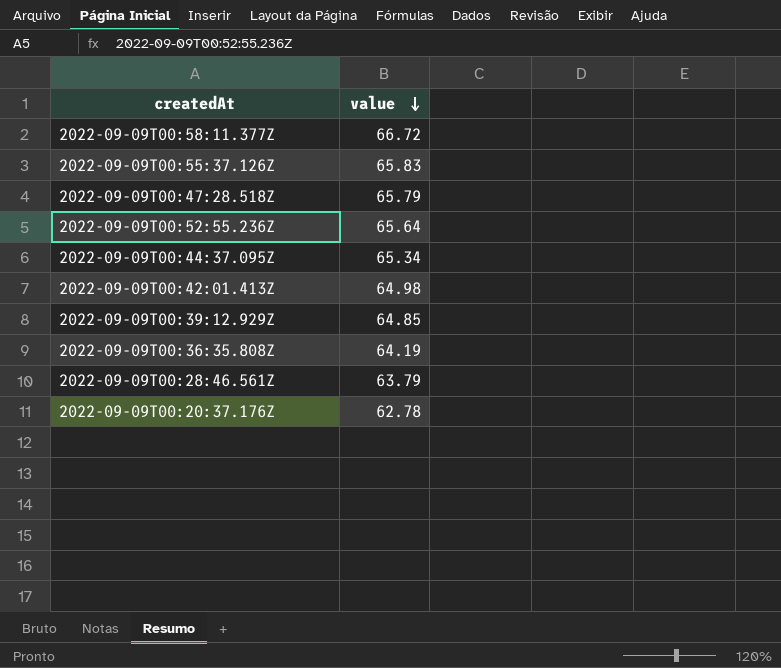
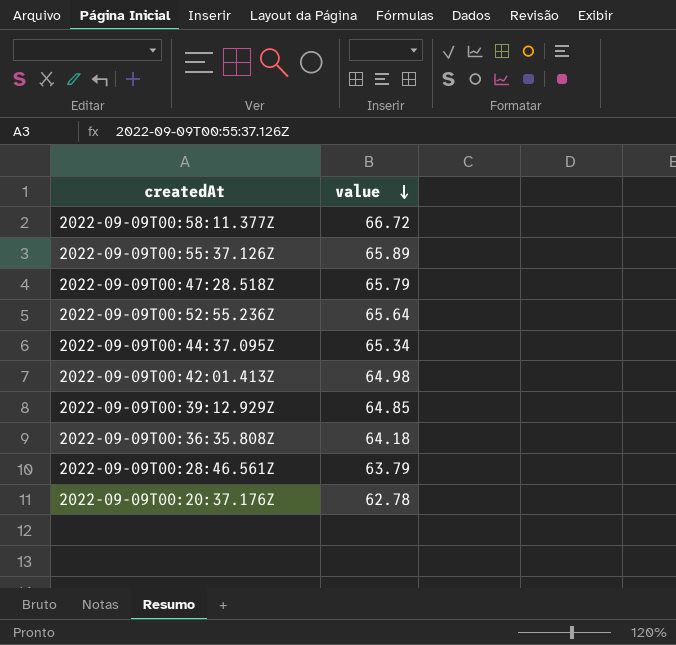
2022-09-09T00:55:37.126Z | value: 65.83 -> 65.89
2022-09-09T00:36:35.808Z | value: 64.19 -> 64.18

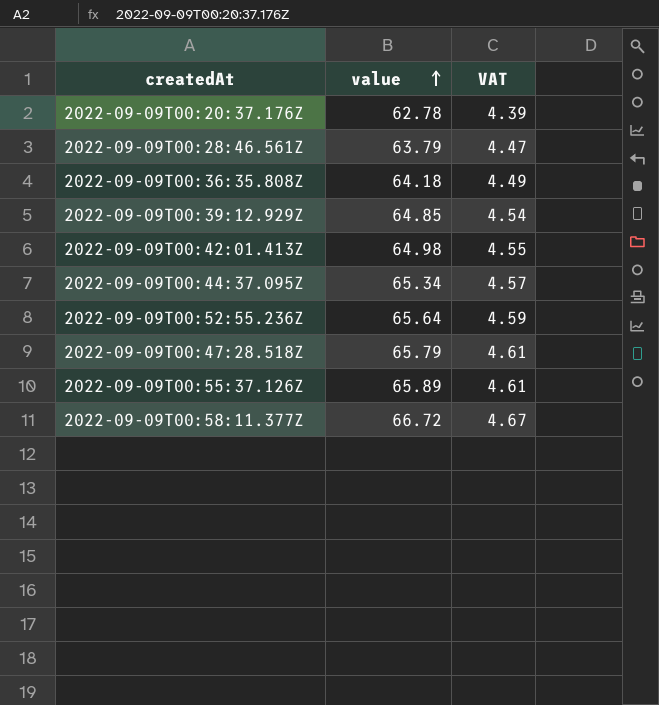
row order: value descending -> value ascending
column VAT | formula: none -> [value] * 0.07

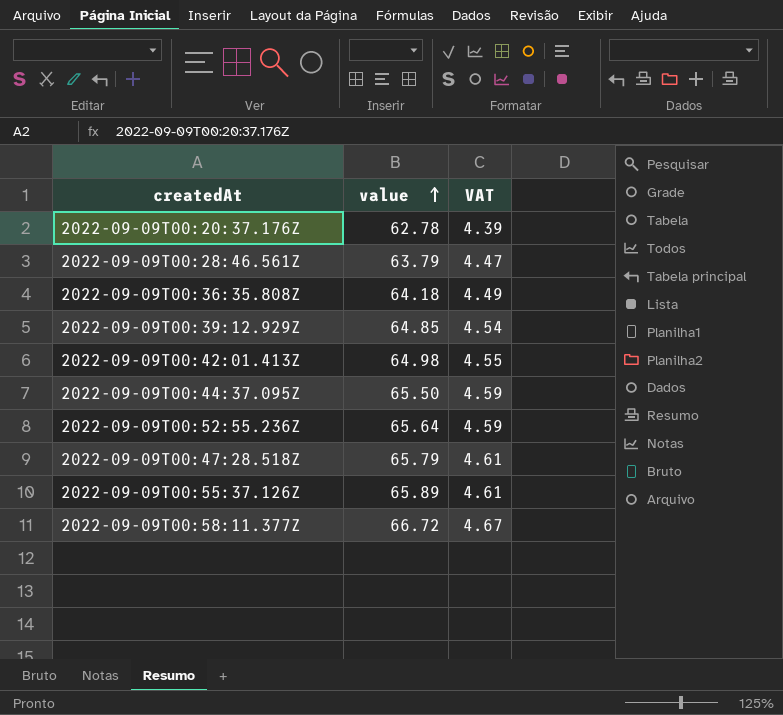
2022-09-09T00:44:37.095Z | value: 65.34 -> 65.50
2022-09-09T00:44:37.095Z | VAT: 4.57 -> 4.59

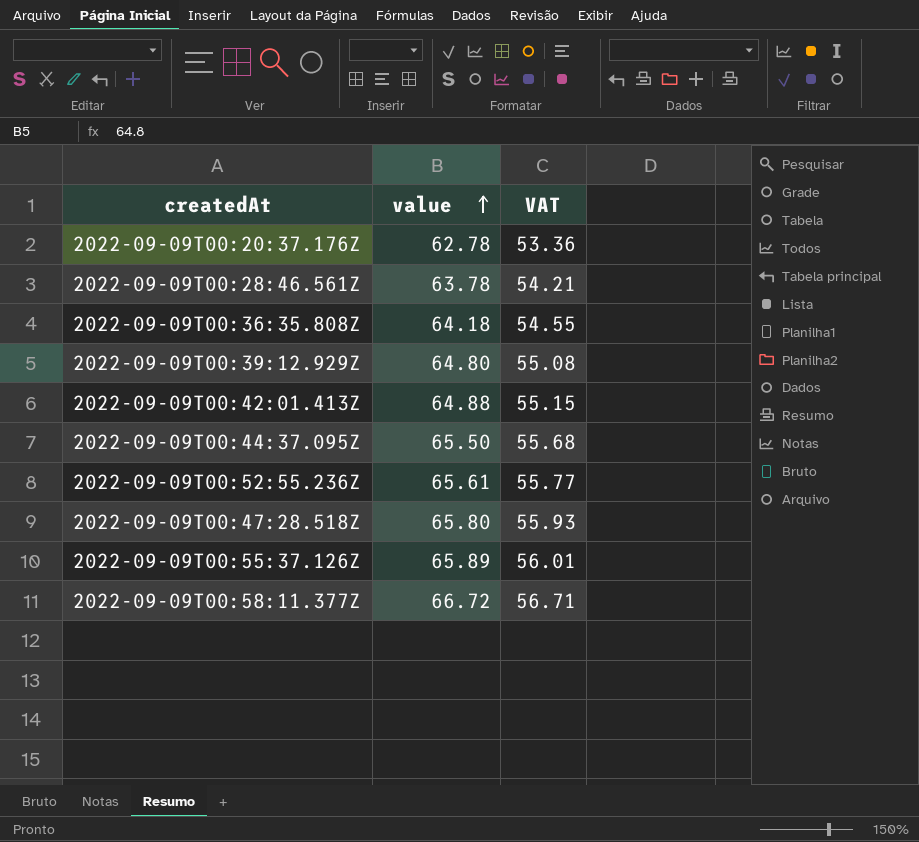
column VAT | formula: [value] * 0.07 -> [value] * 0.85
2022-09-09T00:28:46.561Z | value: 63.79 -> 63.78
2022-09-09T00:39:12.929Z | value: 64.85 -> 64.80
2022-09-09T00:42:01.413Z | value: 64.98 -> 64.88
2022-09-09T00:52:55.236Z | value: 65.64 -> 65.61
2022-09-09T00:47:28.518Z | value: 65.79 -> 65.80

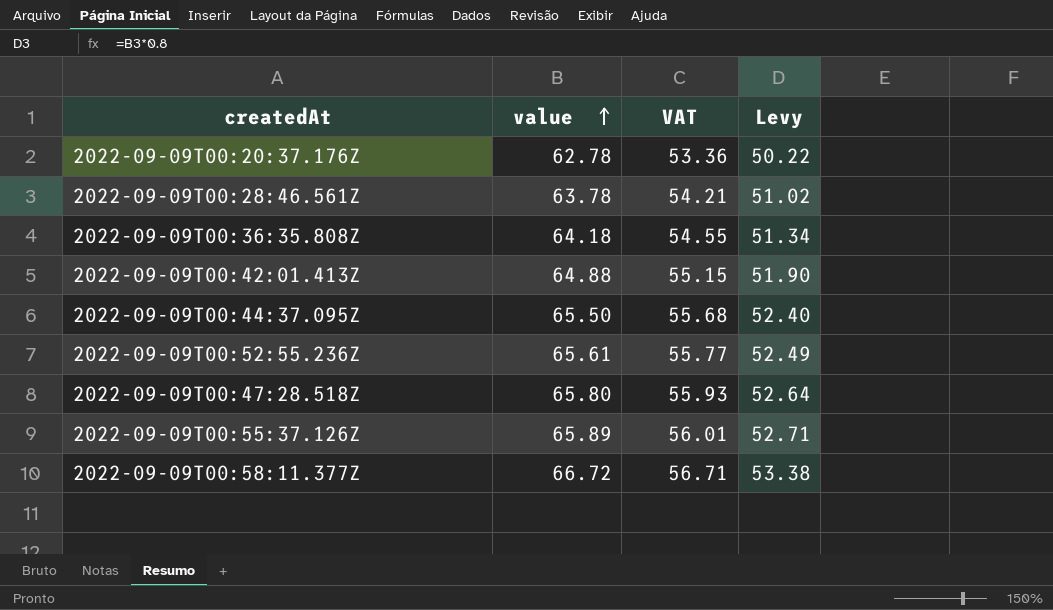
column Levy | formula: none -> [value] * 0.8
row 2022-09-09T00:39:12.929Z: 64.80 | 55.08 -> none

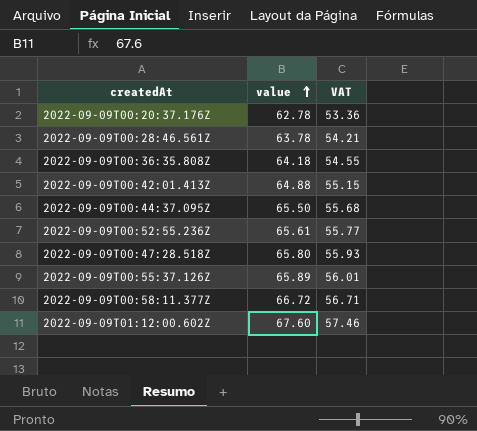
column Levy | formula: [value] * 0.8 -> none
row 2022-09-09T01:12:00.602Z: none -> 67.60 | 57.46

